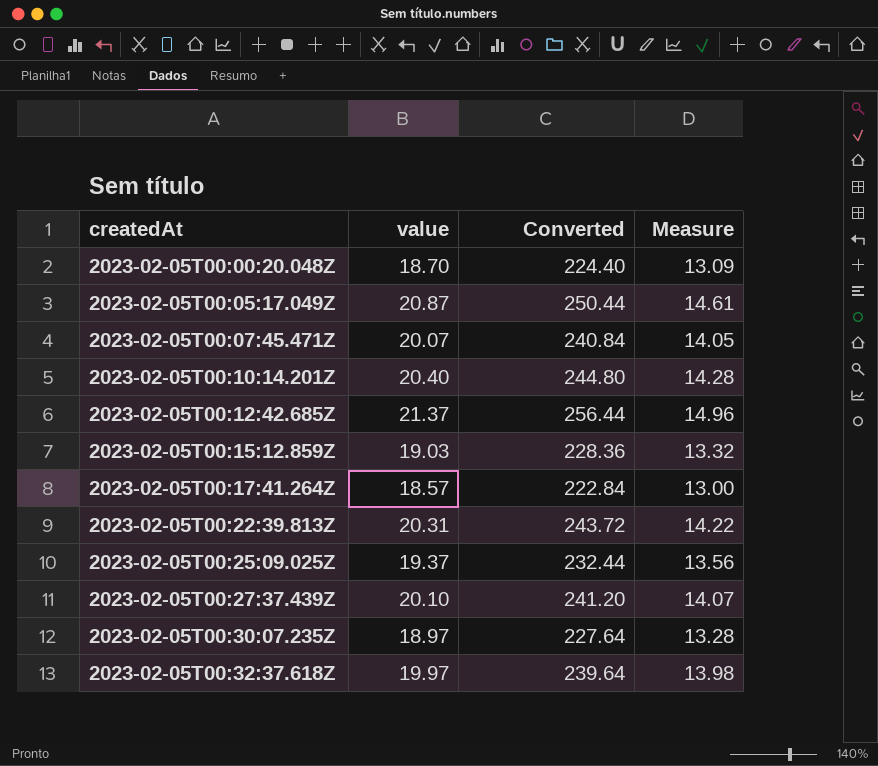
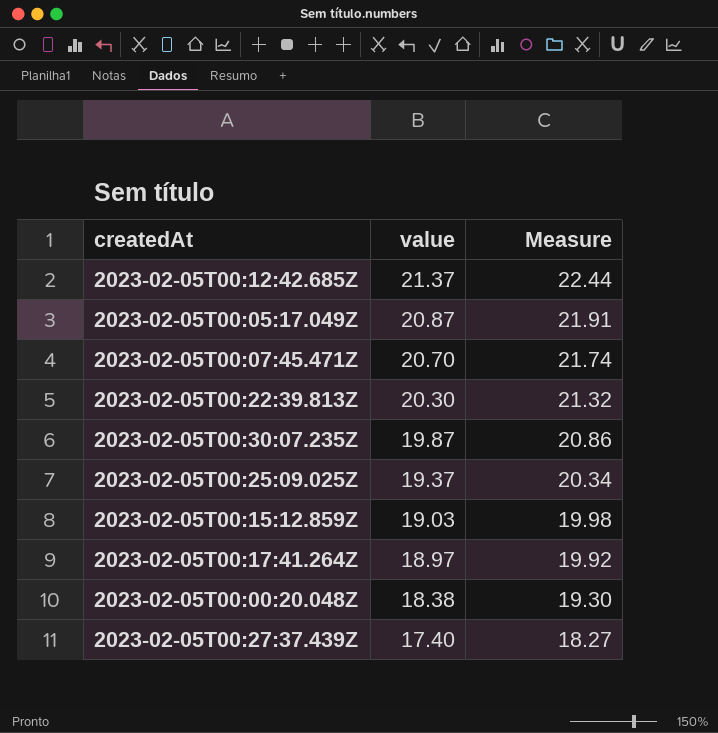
row order: createdAt ascending -> value descending
column Converted | formula: [value] * 12 -> none
column Measure | formula: [value] * 0.7 -> [value] * 1.05
row 2023-02-05T00:10:14.201Z: 20.40 | 244.80 | 14.28 -> none
row 2023-02-05T00:32:37.618Z: 19.97 | 239.64 | 13.98 -> none
2023-02-05T00:07:45.471Z | value: 20.07 -> 20.70
2023-02-05T00:22:39.813Z | value: 20.31 -> 20.30
2023-02-05T00:30:07.235Z | value: 18.97 -> 19.87
2023-02-05T00:17:41.264Z | value: 18.57 -> 18.97
2023-02-05T00:00:20.048Z | value: 18.70 -> 18.38
2023-02-05T00:27:37.439Z | value: 20.10 -> 17.40

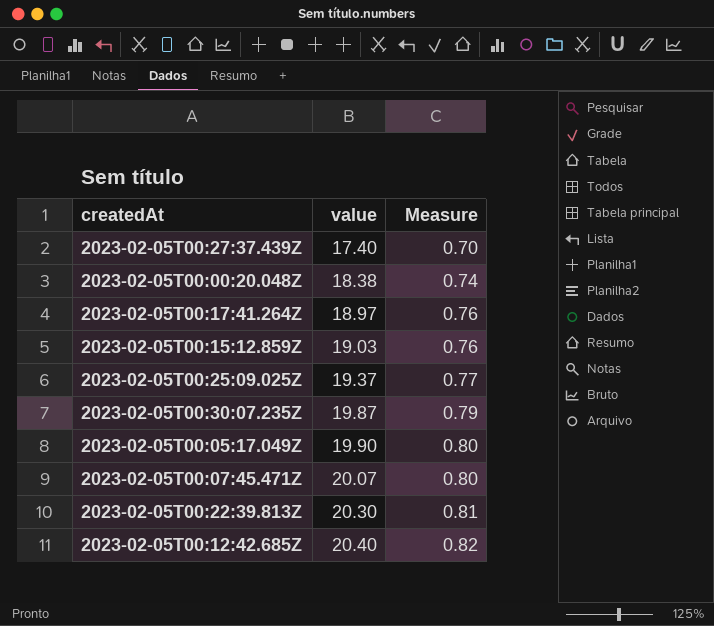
row order: value descending -> value ascending
column Measure | formula: [value] * 1.05 -> [value] * 0.04
2023-02-05T00:05:17.049Z | value: 20.87 -> 19.90
2023-02-05T00:07:45.471Z | value: 20.70 -> 20.07
2023-02-05T00:12:42.685Z | value: 21.37 -> 20.40

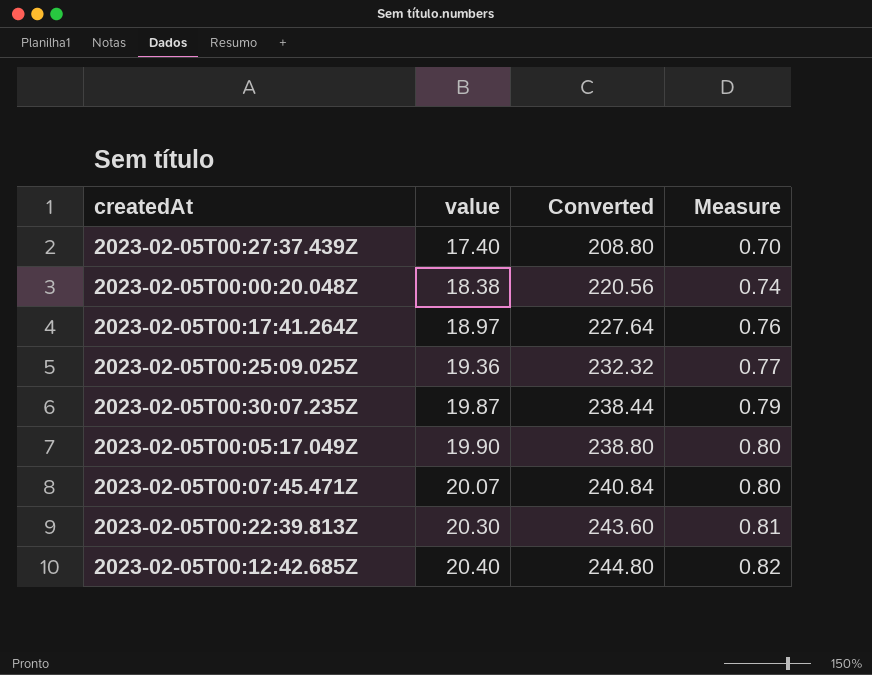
column Converted | formula: none -> [value] * 12
row 2023-02-05T00:15:12.859Z: 19.03 | 0.76 -> none
2023-02-05T00:25:09.025Z | value: 19.37 -> 19.36

